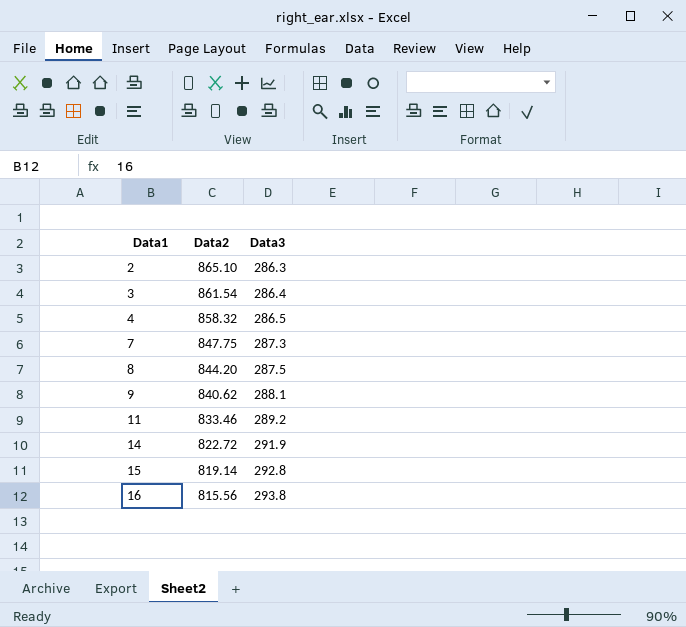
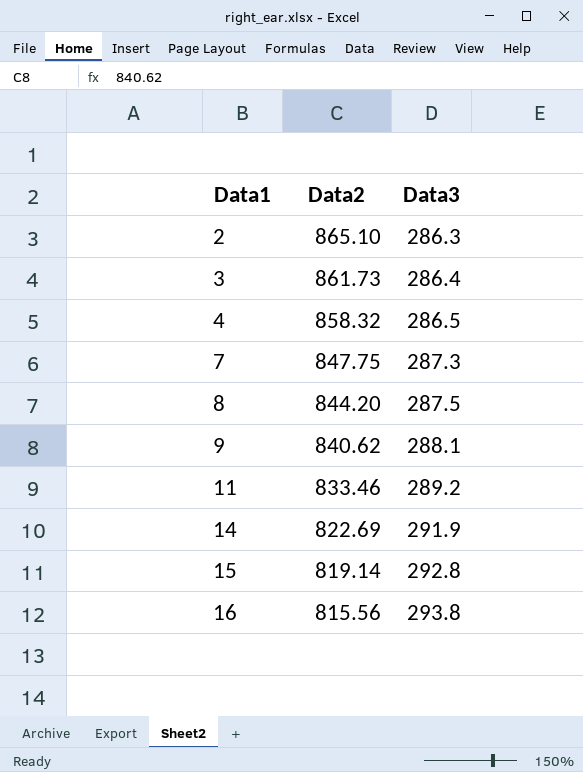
3 | Data2: 861.54 -> 861.73
14 | Data2: 822.72 -> 822.69

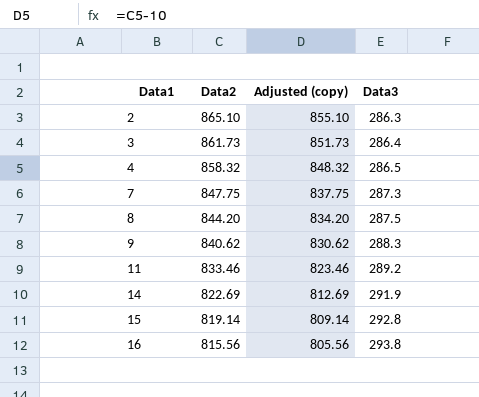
column Adjusted (copy) | formula: none -> [Data2] - 10
9 | Data3: 288.1 -> 288.3

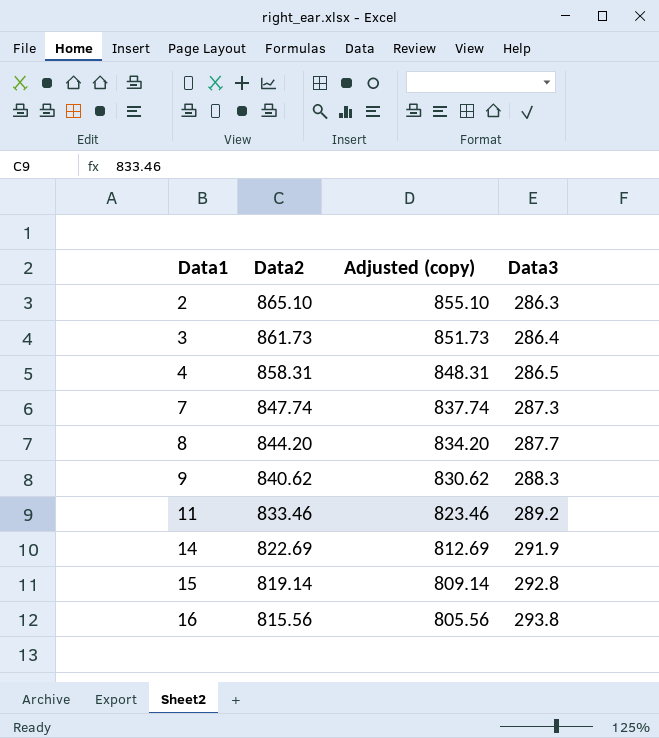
4 | Data2: 858.32 -> 858.31
4 | Adjusted (copy): 848.32 -> 848.31
7 | Data2: 847.75 -> 847.74
7 | Adjusted (copy): 837.75 -> 837.74
8 | Data3: 287.5 -> 287.7

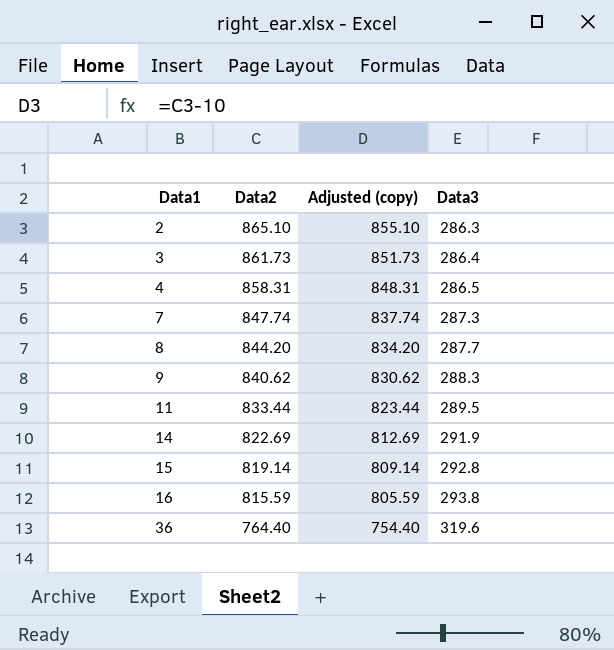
11 | Data2: 833.46 -> 833.44
11 | Adjusted (copy): 823.46 -> 823.44
11 | Data3: 289.2 -> 289.5
16 | Data2: 815.56 -> 815.59
16 | Adjusted (copy): 805.56 -> 805.59
row 36: none -> 764.40 | 754.40 | 319.6

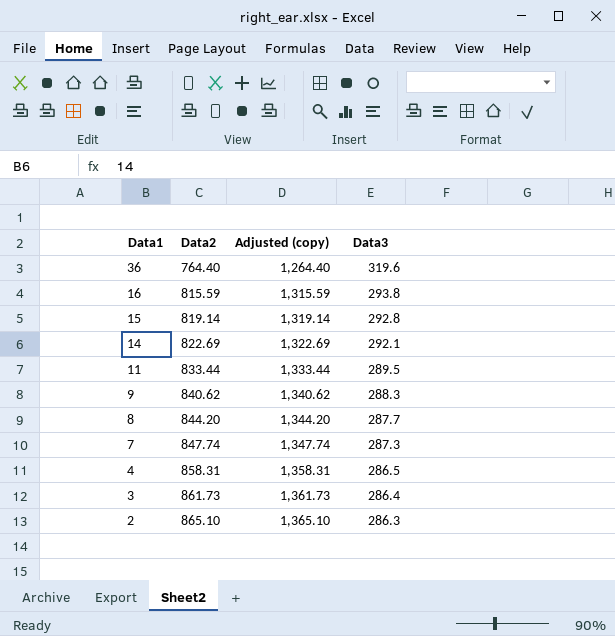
row order: Data1 ascending -> Data1 descending
column Adjusted (copy) | formula: [Data2] - 10 -> [Data2] + 500
14 | Data3: 291.9 -> 292.1

